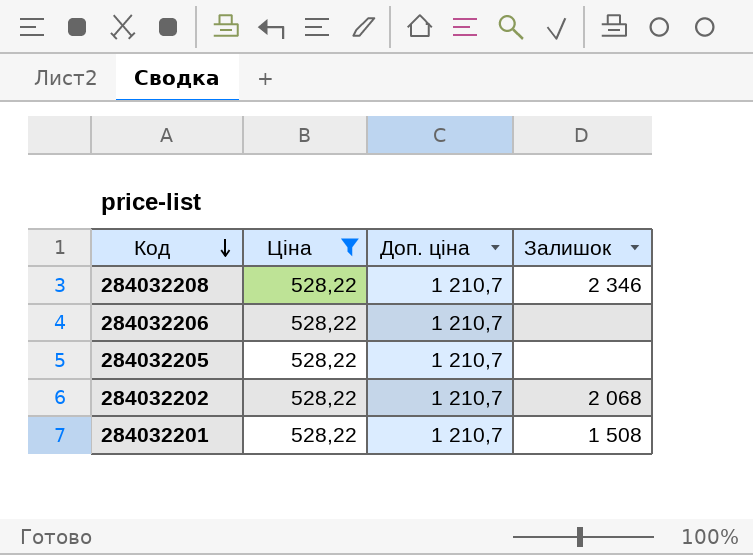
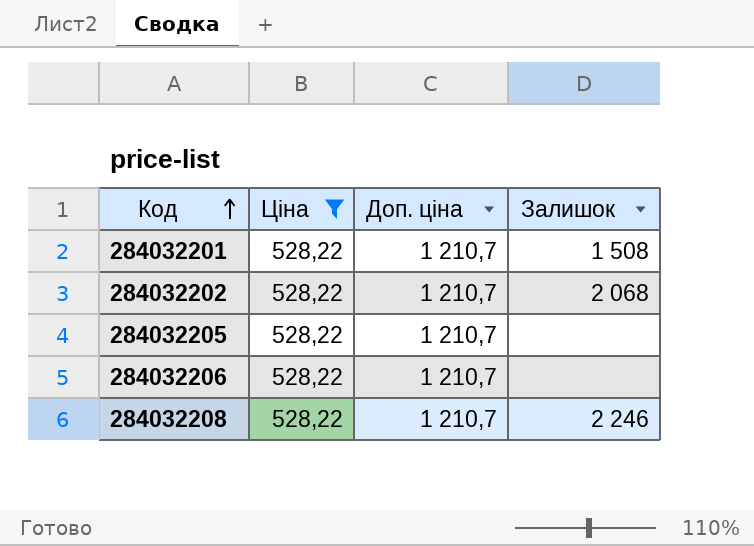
row order: Код descending -> Код ascending
284032208 | Залишок: 2 346 -> 2 246

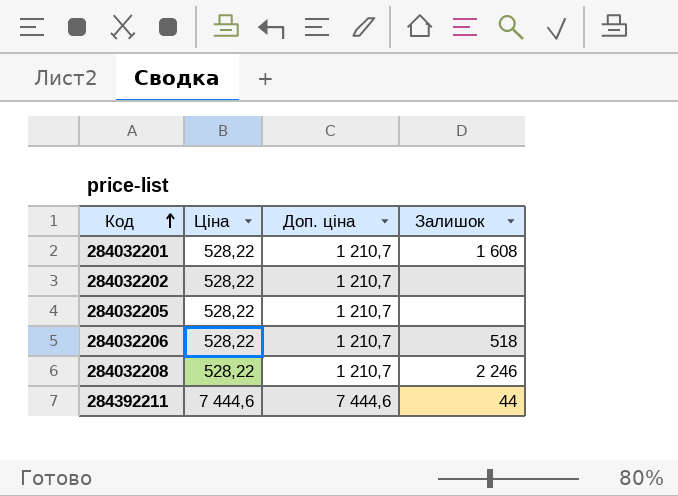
filter: Ціна = 528,22 -> none
284032201 | Залишок: 1 508 -> 1 608
284032202 | Залишок: 2 068 -> none
284032206 | Залишок: none -> 518

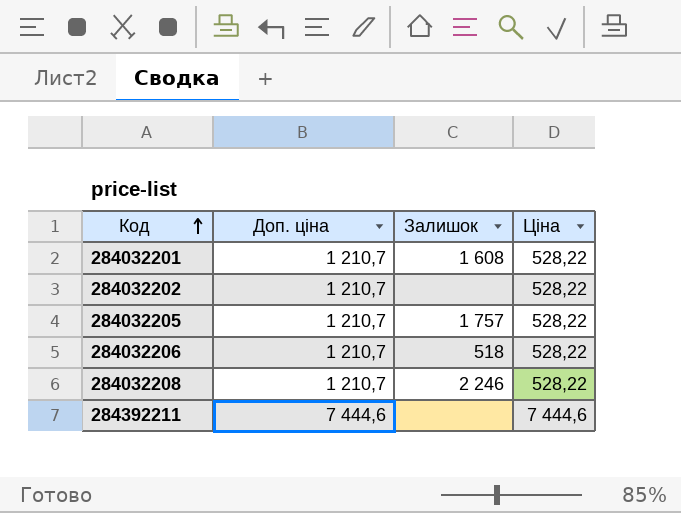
column Ціна | position: 2 -> 4
284032205 | Залишок: none -> 1 757
284392211 | Залишок: 44 -> none

